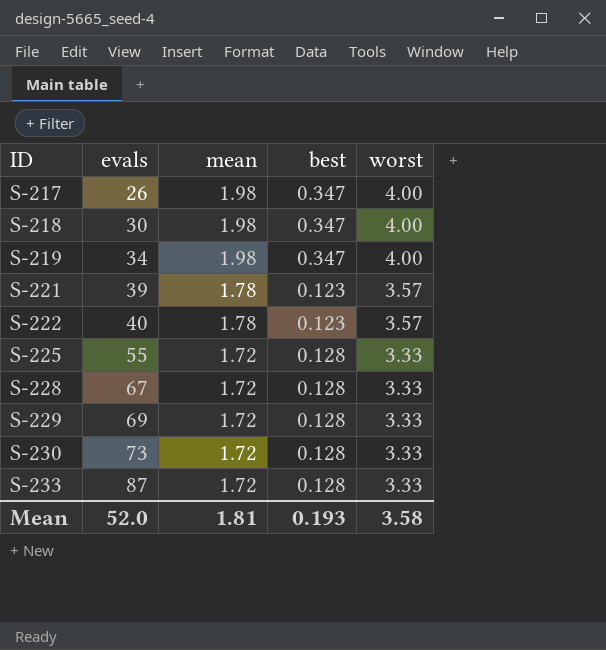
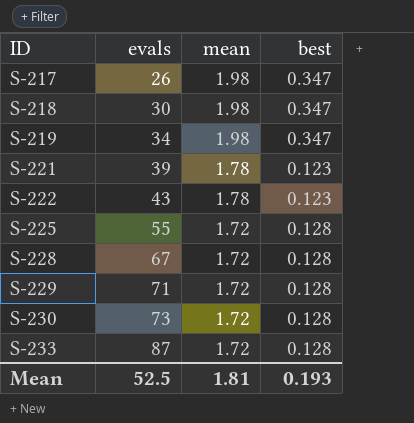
column worst | position: 5 -> none
S-222 | evals: 40 -> 43
S-229 | evals: 69 -> 71
Mean | evals: 52.0 -> 52.5

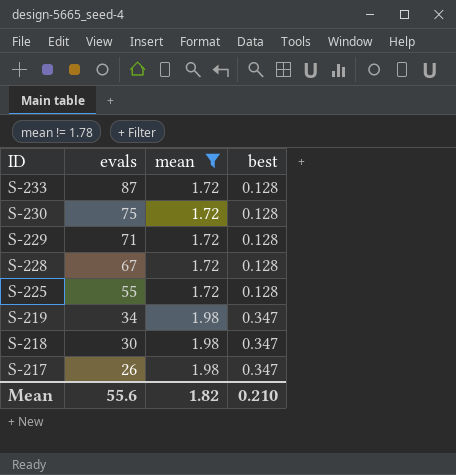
filter: none -> mean != 1.78
row order: ID ascending -> ID descending
S-230 | evals: 73 -> 75
Mean | evals: 52.5 -> 55.6
Mean | mean: 1.81 -> 1.82
Mean | best: 0.193 -> 0.210

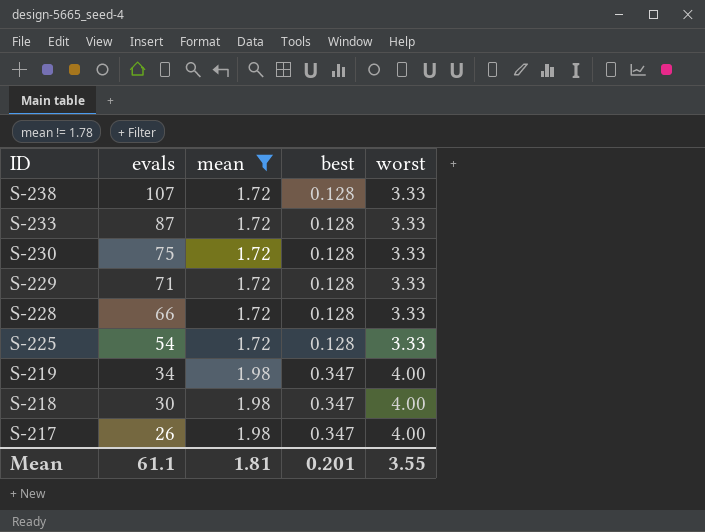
column worst | position: none -> 5
row S-238: none -> 107 | 1.72 | 0.128 | 3.33
S-228 | evals: 67 -> 66
S-225 | evals: 55 -> 54
Mean | evals: 55.6 -> 61.1
Mean | mean: 1.82 -> 1.81
Mean | best: 0.210 -> 0.201

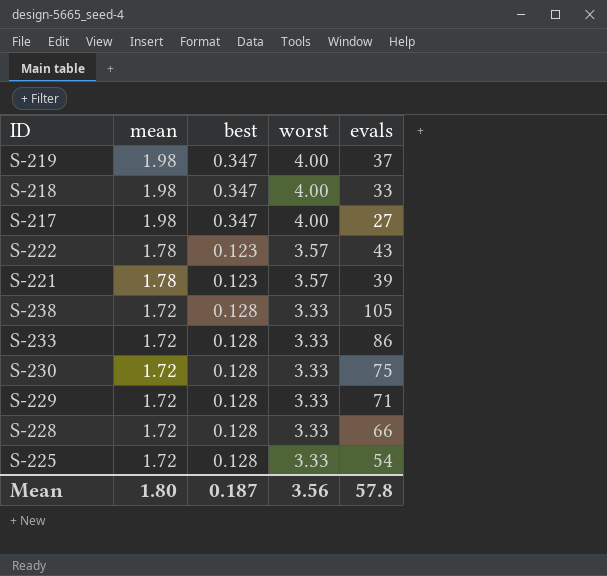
filter: mean != 1.78 -> none
row order: ID descending -> mean descending
column evals | position: 2 -> 5
S-219 | evals: 34 -> 37
S-218 | evals: 30 -> 33
S-217 | evals: 26 -> 27
S-238 | evals: 107 -> 105
S-233 | evals: 87 -> 86
Mean | mean: 1.81 -> 1.80
Mean | best: 0.201 -> 0.187
Mean | worst: 3.55 -> 3.56
Mean | evals: 61.1 -> 57.8

